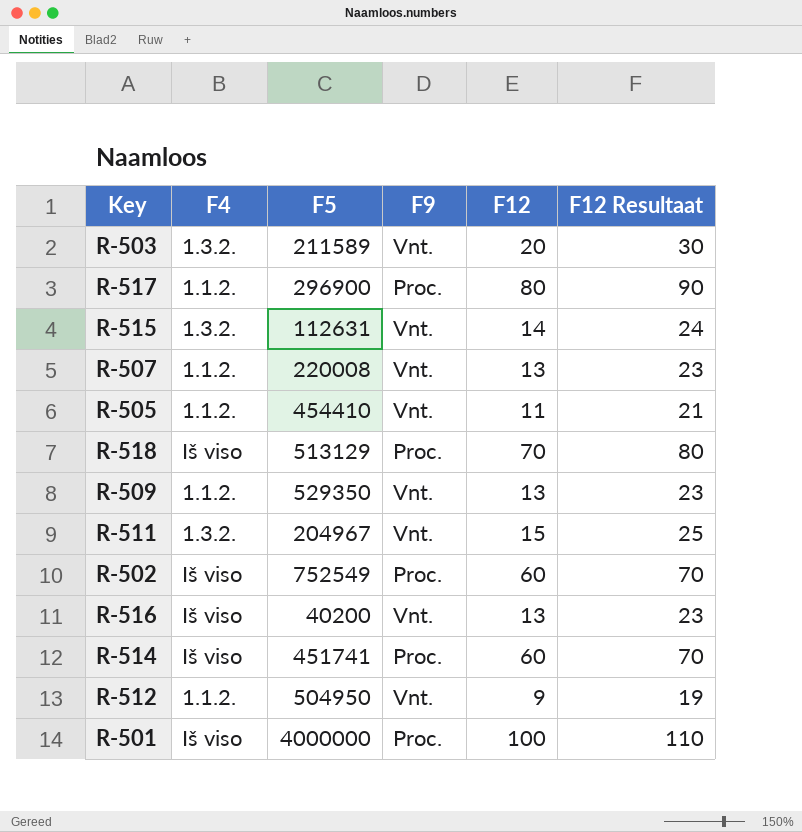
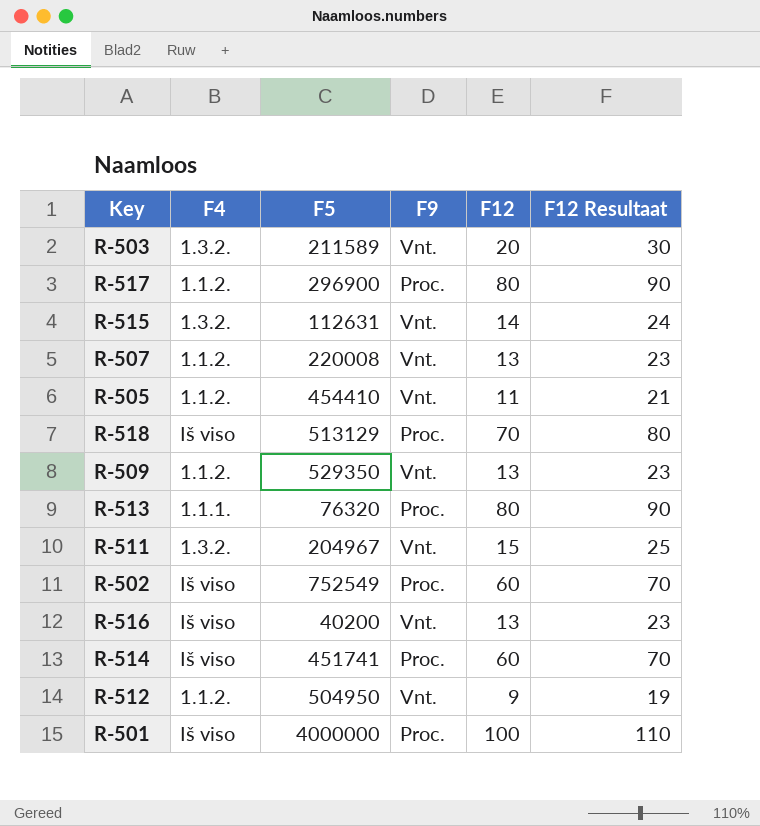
row R-513: none -> 1.1.1. | 76320 | Proc. | 80 | 90

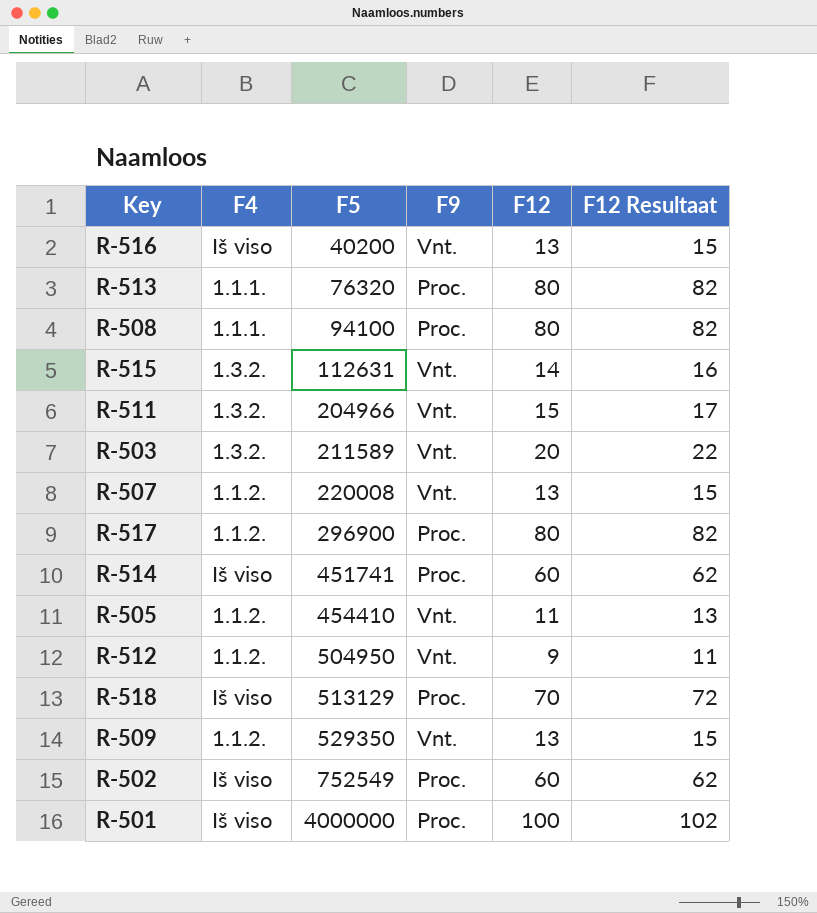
row order: none -> F5 ascending
column F12 Resultaat | formula: [F12] + 10 -> [F12] + 2
row R-508: none -> 1.1.1. | 94100 | Proc. | 80 | 82
R-511 | F5: 204967 -> 204966

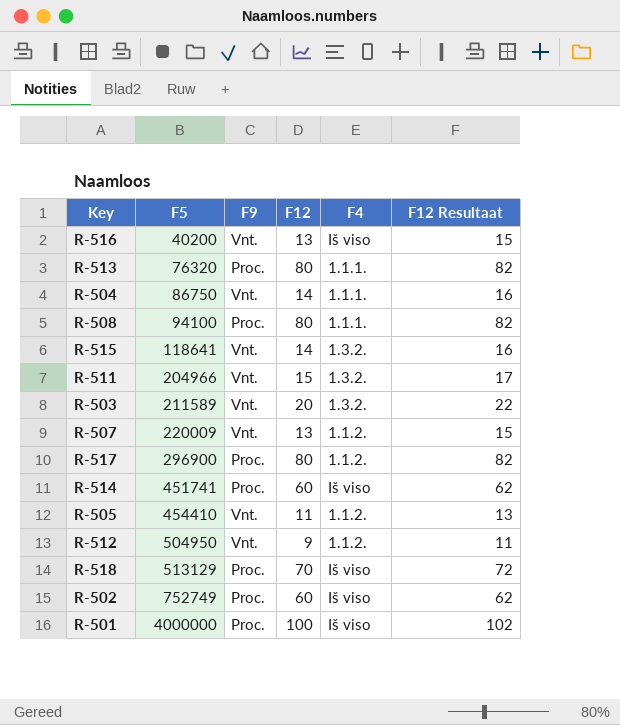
column F4 | position: 2 -> 5
row R-509: 1.1.2. | 529350 | Vnt. | 13 | 15 -> none
row R-504: none -> 86750 | Vnt. | 14 | 1.1.1. | 16
R-515 | F5: 112631 -> 118641
R-507 | F5: 220008 -> 220009
R-502 | F5: 752549 -> 752749

